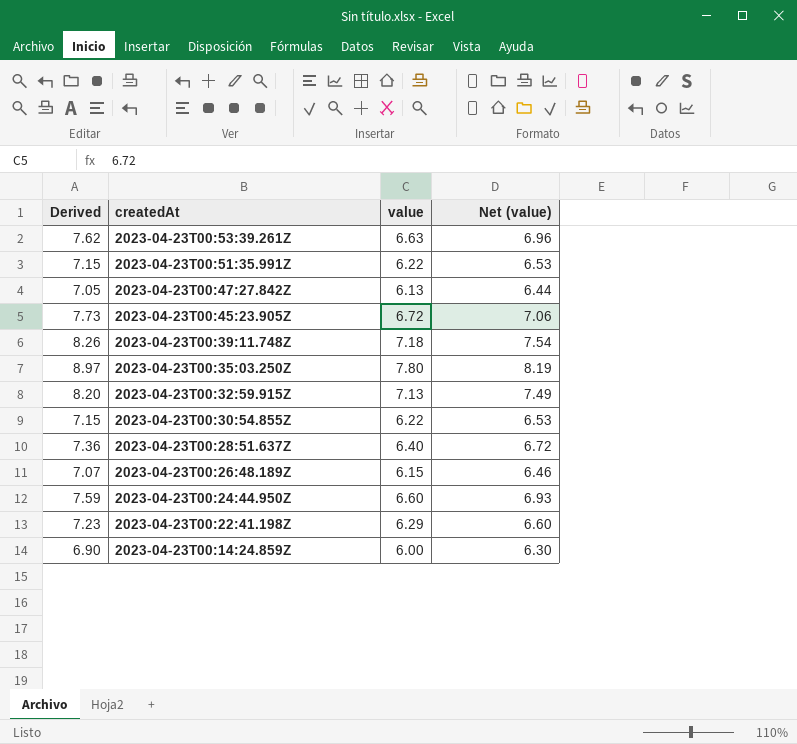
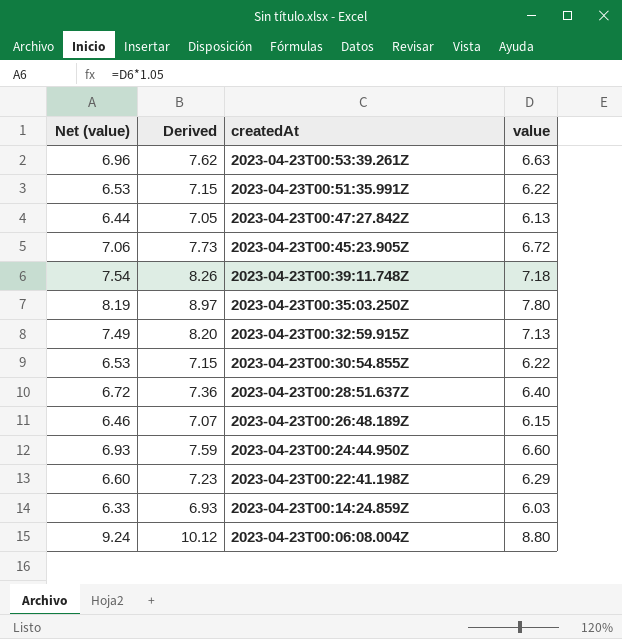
column Net (value) | position: 4 -> 1
2023-04-23T00:14:24.859Z | Net (value): 6.30 -> 6.33
2023-04-23T00:14:24.859Z | Derived: 6.90 -> 6.93
2023-04-23T00:14:24.859Z | value: 6.00 -> 6.03
row 2023-04-23T00:06:08.004Z: none -> 9.24 | 10.12 | 8.80

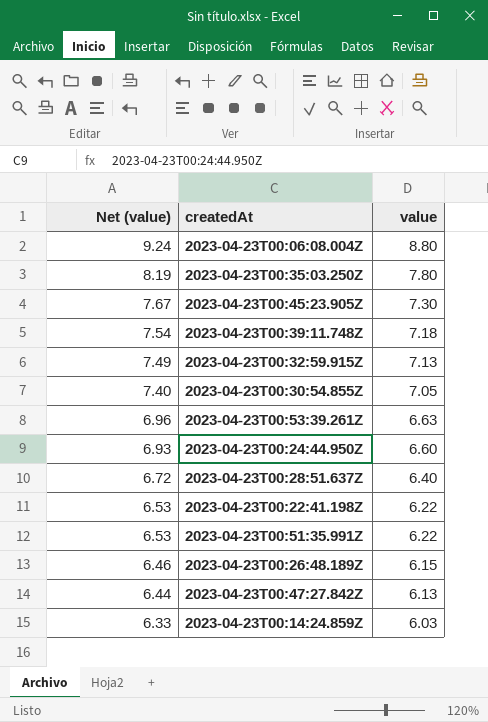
row order: createdAt descending -> Net (value) descending
column Derived | formula: [value] * 1.15 -> none
2023-04-23T00:45:23.905Z | Net (value): 7.06 -> 7.67
2023-04-23T00:45:23.905Z | value: 6.72 -> 7.30
2023-04-23T00:30:54.855Z | Net (value): 6.53 -> 7.40
2023-04-23T00:30:54.855Z | value: 6.22 -> 7.05
2023-04-23T00:22:41.198Z | Net (value): 6.60 -> 6.53
2023-04-23T00:22:41.198Z | value: 6.29 -> 6.22

